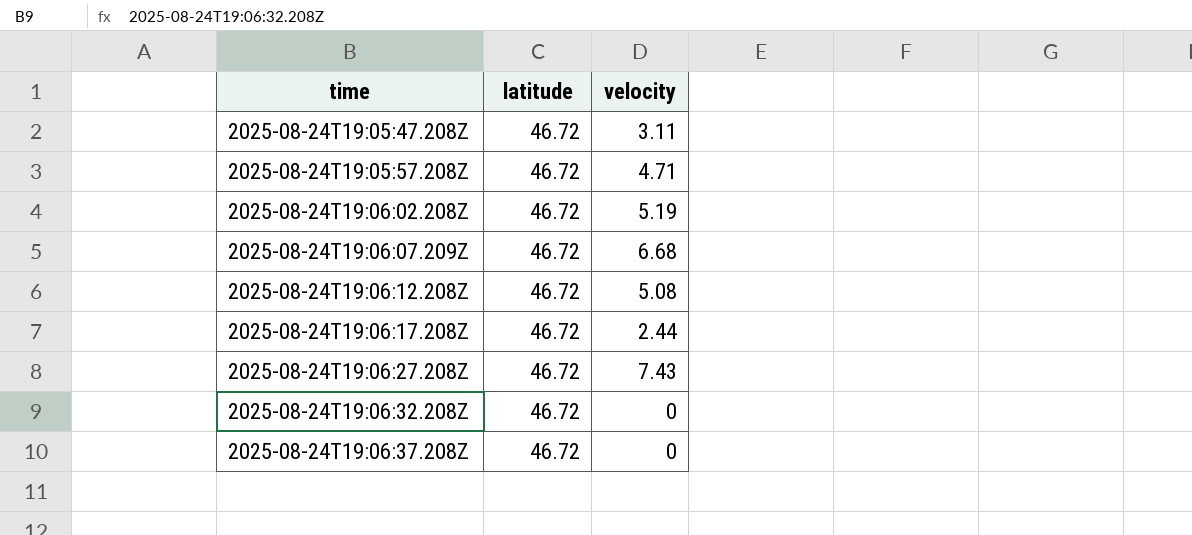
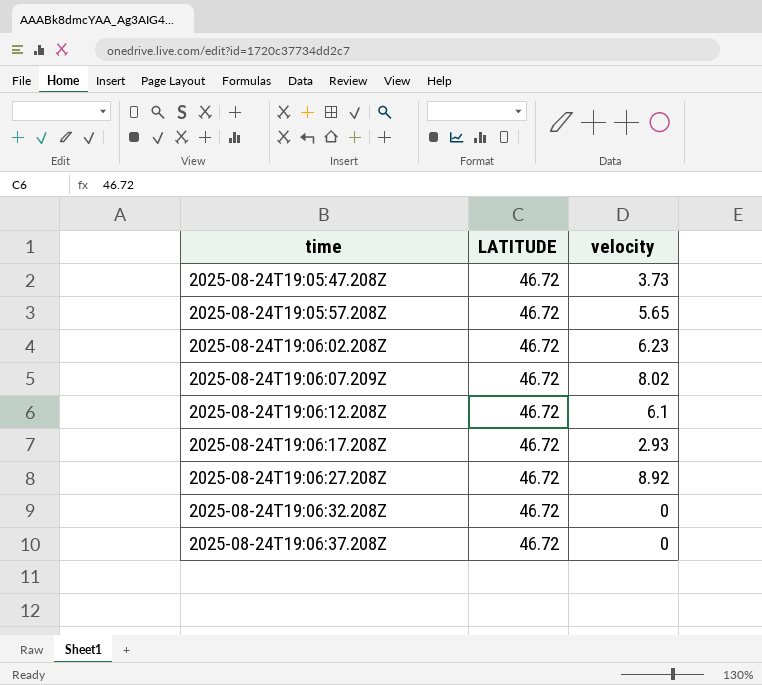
column name: latitude -> LATITUDE
2025-08-24T19:05:47.208Z | velocity: 3.11 -> 3.73
2025-08-24T19:05:57.208Z | velocity: 4.71 -> 5.65
2025-08-24T19:06:02.208Z | velocity: 5.19 -> 6.23
2025-08-24T19:06:07.209Z | velocity: 6.68 -> 8.02
2025-08-24T19:06:12.208Z | velocity: 5.08 -> 6.1
2025-08-24T19:06:17.208Z | velocity: 2.44 -> 2.93
2025-08-24T19:06:27.208Z | velocity: 7.43 -> 8.92

